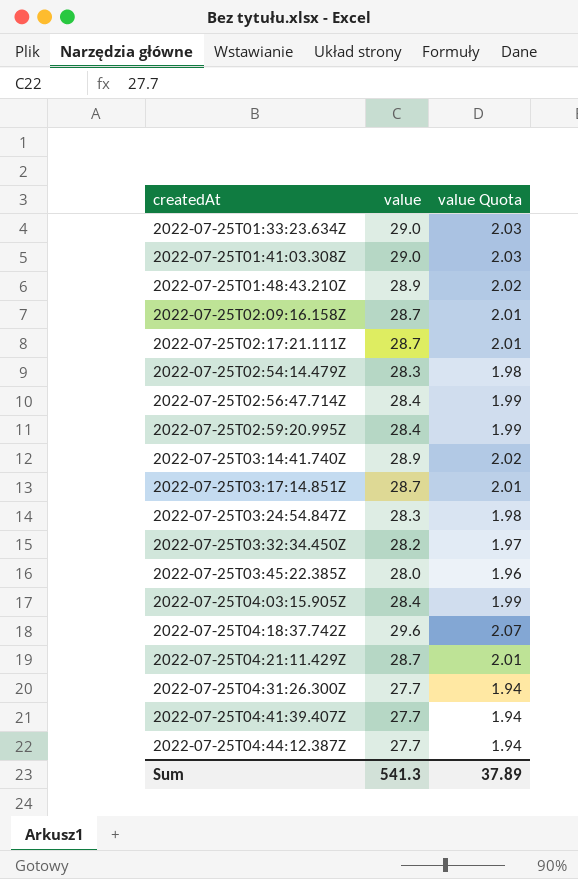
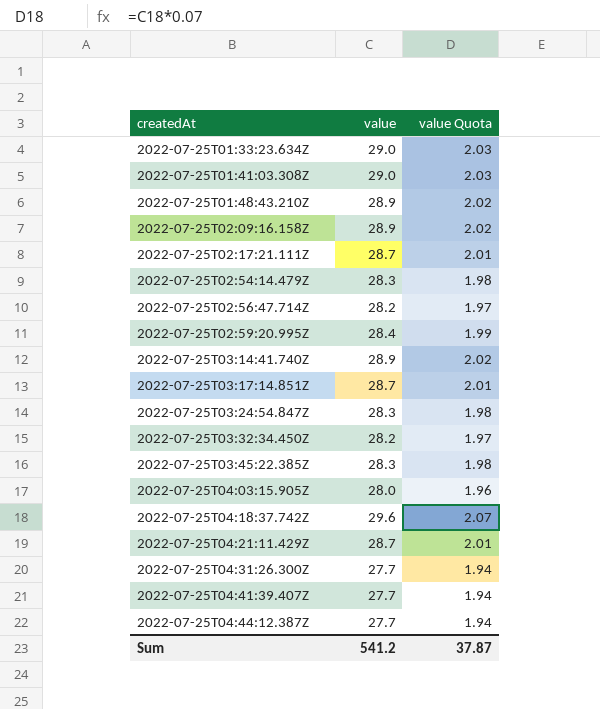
2022-07-25T02:09:16.158Z | value: 28.7 -> 28.9
2022-07-25T02:09:16.158Z | value Quota: 2.01 -> 2.02
2022-07-25T02:56:47.714Z | value: 28.4 -> 28.2
2022-07-25T02:56:47.714Z | value Quota: 1.99 -> 1.97
2022-07-25T03:45:22.385Z | value: 28.0 -> 28.3
2022-07-25T03:45:22.385Z | value Quota: 1.96 -> 1.98
2022-07-25T04:03:15.905Z | value: 28.4 -> 28.0
2022-07-25T04:03:15.905Z | value Quota: 1.99 -> 1.96
Sum | value: 541.3 -> 541.2
Sum | value Quota: 37.89 -> 37.87

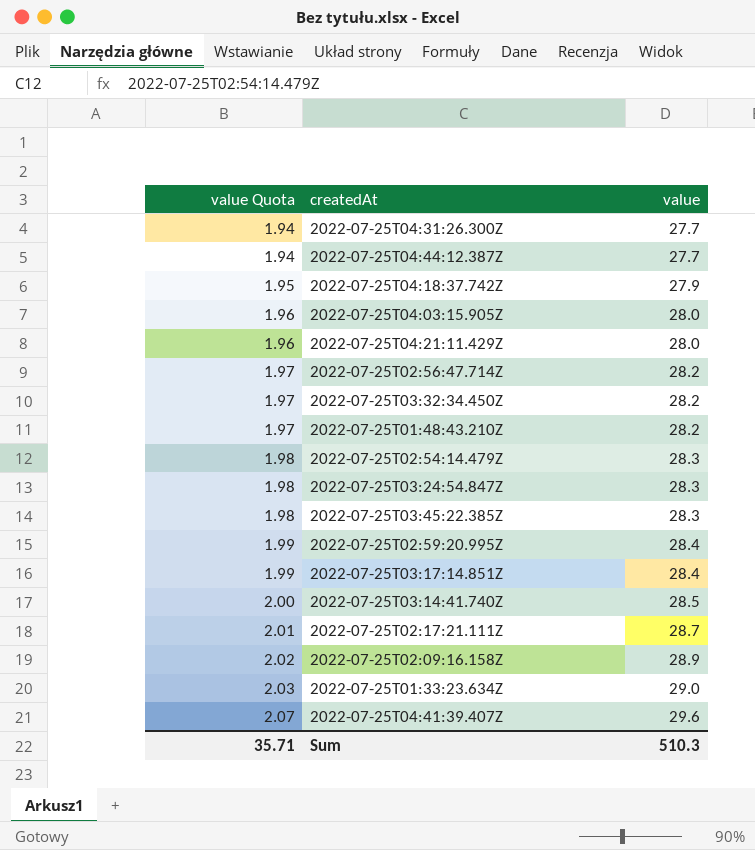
row order: createdAt ascending -> value Quota ascending
column value Quota | position: 3 -> 1
row 2022-07-25T01:41:03.308Z: 29.0 | 2.03 -> none
2022-07-25T04:18:37.742Z | value Quota: 2.07 -> 1.95
2022-07-25T04:18:37.742Z | value: 29.6 -> 27.9
2022-07-25T04:21:11.429Z | value Quota: 2.01 -> 1.96
2022-07-25T04:21:11.429Z | value: 28.7 -> 28.0
2022-07-25T01:48:43.210Z | value Quota: 2.02 -> 1.97
2022-07-25T01:48:43.210Z | value: 28.9 -> 28.2
2022-07-25T03:17:14.851Z | value Quota: 2.01 -> 1.99
2022-07-25T03:17:14.851Z | value: 28.7 -> 28.4
2022-07-25T03:14:41.740Z | value Quota: 2.02 -> 2.00
2022-07-25T03:14:41.740Z | value: 28.9 -> 28.5
2022-07-25T04:41:39.407Z | value Quota: 1.94 -> 2.07
2022-07-25T04:41:39.407Z | value: 27.7 -> 29.6
Sum | value Quota: 37.87 -> 35.71
Sum | value: 541.2 -> 510.3

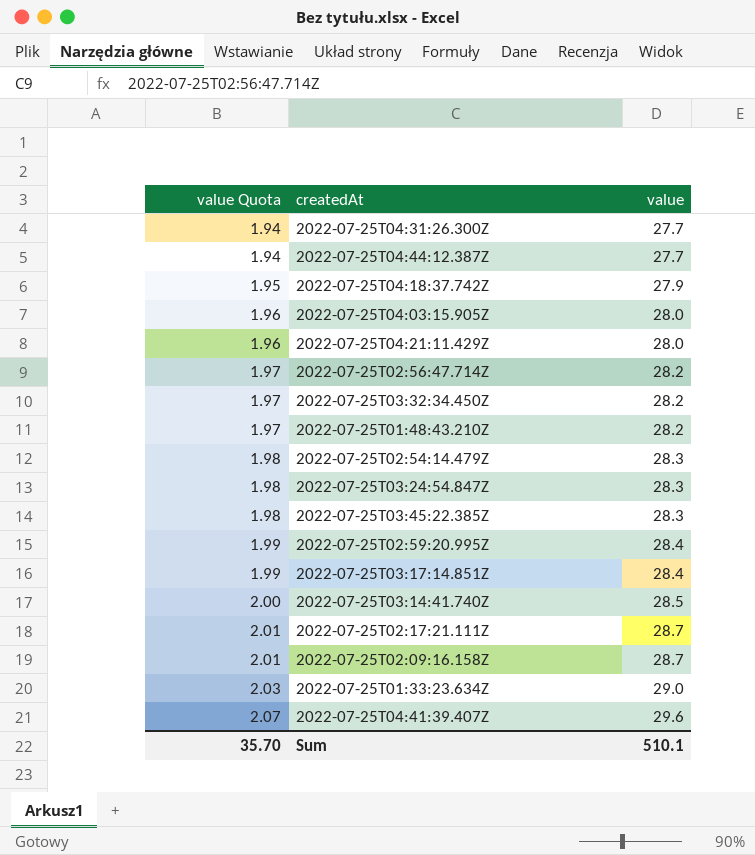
2022-07-25T02:09:16.158Z | value Quota: 2.02 -> 2.01
2022-07-25T02:09:16.158Z | value: 28.9 -> 28.7
Sum | value Quota: 35.71 -> 35.70
Sum | value: 510.3 -> 510.1

